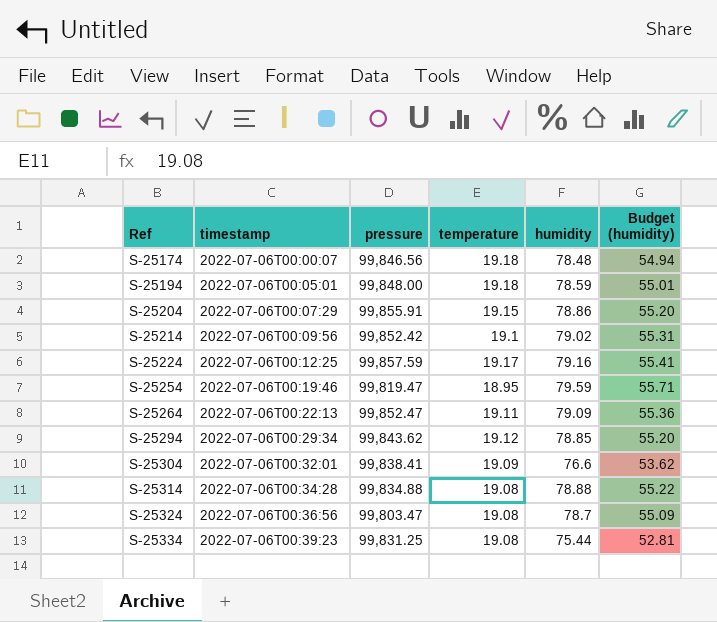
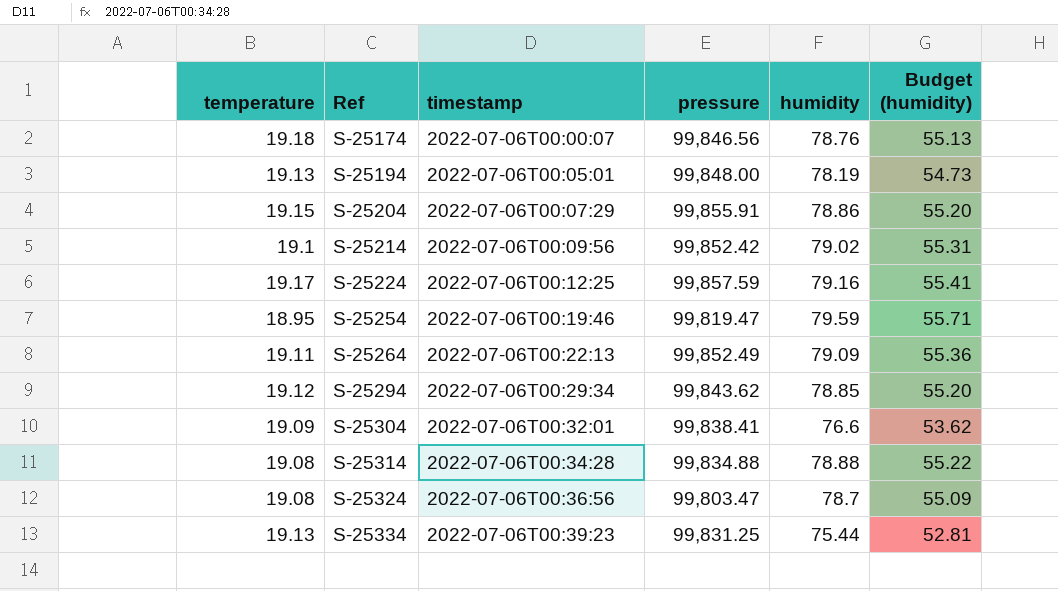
column temperature | position: 4 -> 1
S-25174 | humidity: 78.48 -> 78.76
S-25174 | Budget (humidity): 54.94 -> 55.13
S-25194 | temperature: 19.18 -> 19.13
S-25194 | humidity: 78.59 -> 78.19
S-25194 | Budget (humidity): 55.01 -> 54.73
S-25264 | pressure: 99,852.47 -> 99,852.49
S-25334 | temperature: 19.08 -> 19.13

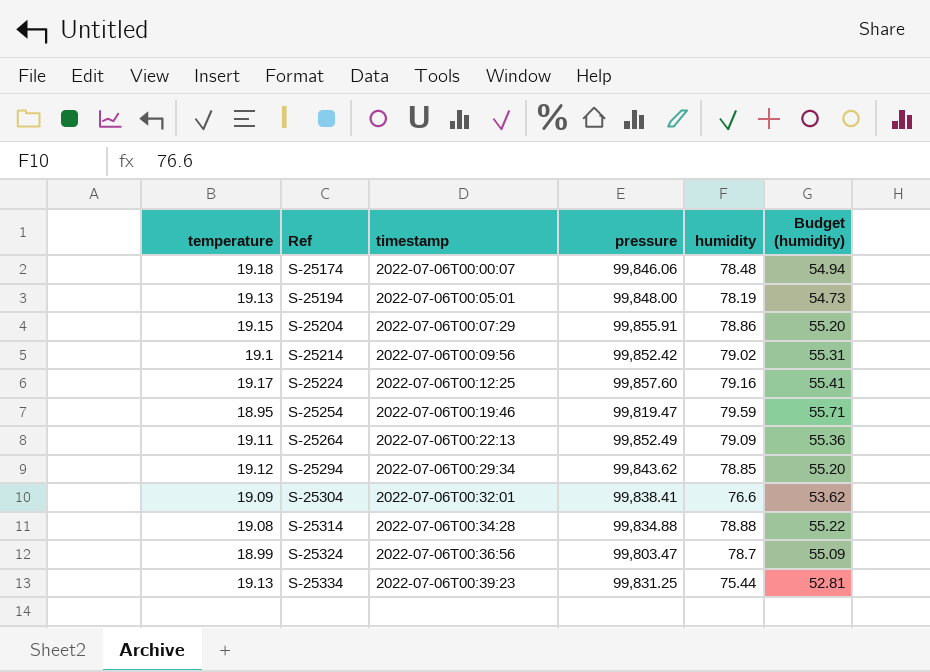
S-25174 | pressure: 99,846.56 -> 99,846.06
S-25174 | humidity: 78.76 -> 78.48
S-25174 | Budget (humidity): 55.13 -> 54.94
S-25224 | pressure: 99,857.59 -> 99,857.60
S-25324 | temperature: 19.08 -> 18.99

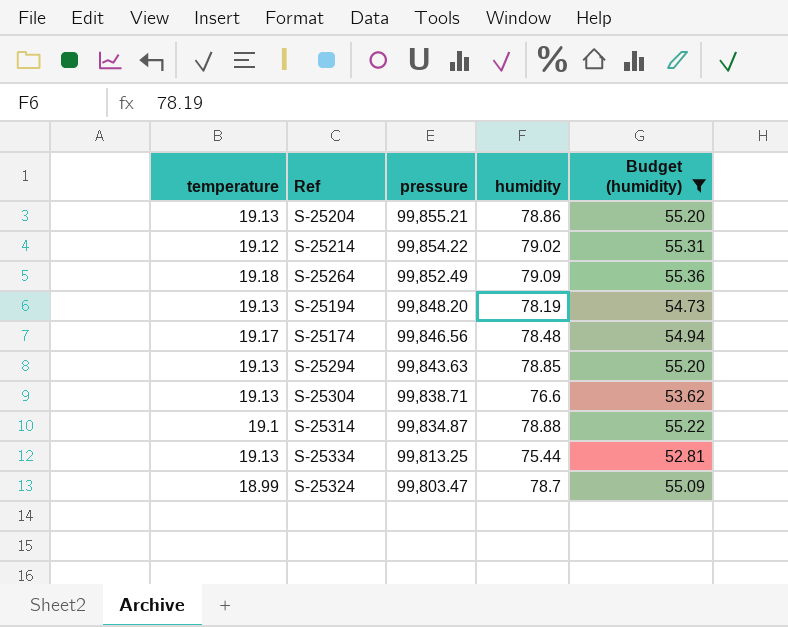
filter: none -> Budget (humidity) <= 55.36
row order: Ref ascending -> pressure descending
column timestamp | position: 3 -> none
S-25204 | temperature: 19.15 -> 19.13
S-25204 | pressure: 99,855.91 -> 99,855.21
S-25214 | temperature: 19.1 -> 19.12
S-25214 | pressure: 99,852.42 -> 99,854.22
S-25264 | temperature: 19.11 -> 19.18
S-25194 | pressure: 99,848.00 -> 99,848.20
S-25174 | temperature: 19.18 -> 19.17
S-25174 | pressure: 99,846.06 -> 99,846.56
S-25294 | temperature: 19.12 -> 19.13
S-25294 | pressure: 99,843.62 -> 99,843.63
S-25304 | temperature: 19.09 -> 19.13
S-25304 | pressure: 99,838.41 -> 99,838.71
S-25314 | temperature: 19.08 -> 19.1
S-25314 | pressure: 99,834.88 -> 99,834.87
S-25334 | pressure: 99,831.25 -> 99,813.25

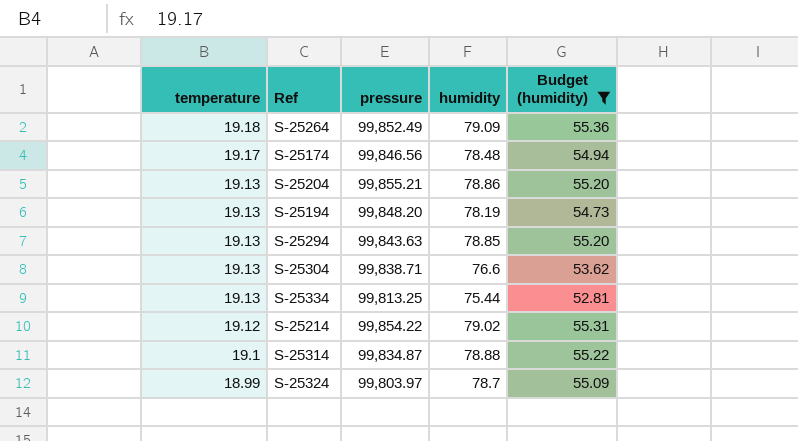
row order: pressure descending -> temperature descending
S-25324 | pressure: 99,803.47 -> 99,803.97

